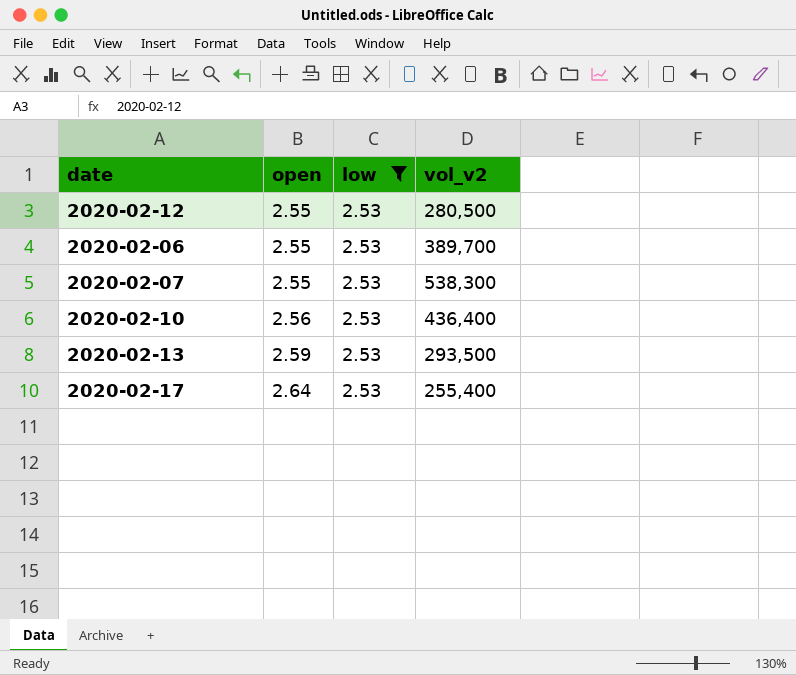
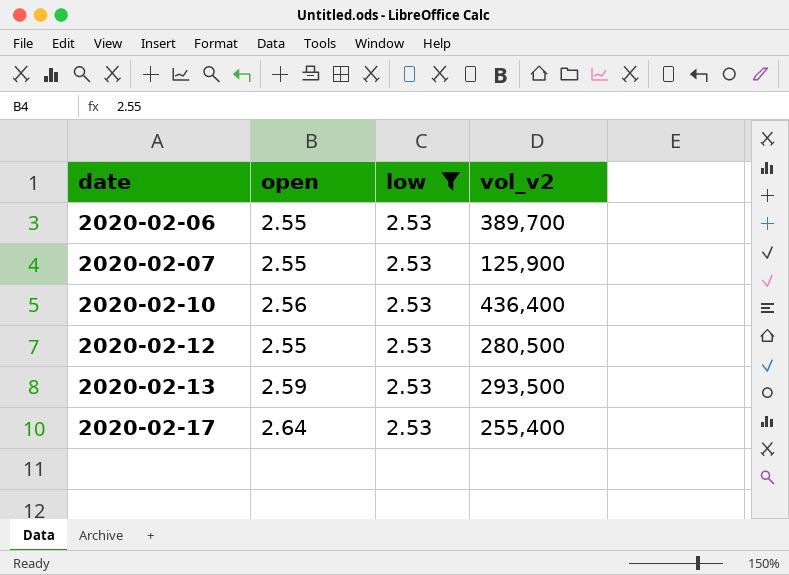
row order: open ascending -> date ascending
2020-02-07 | vol_v2: 538,300 -> 125,900

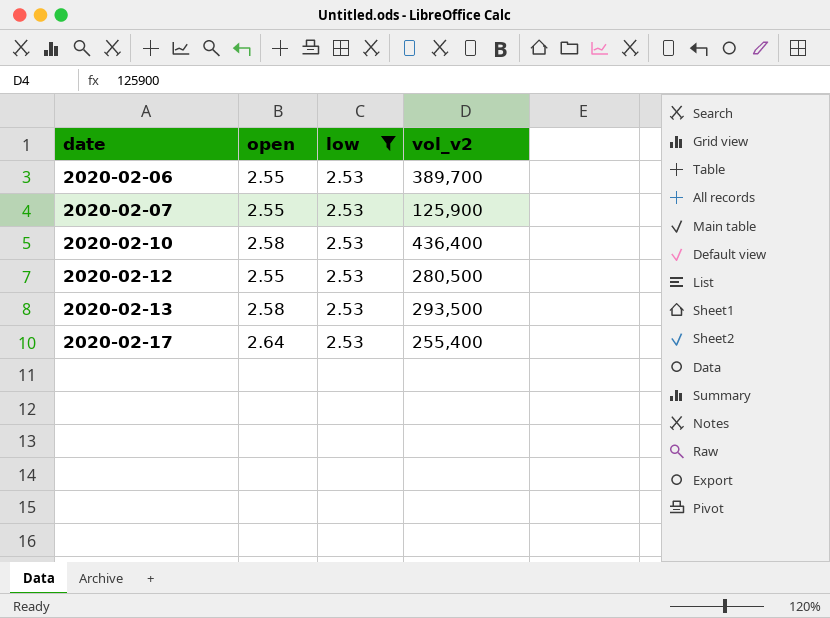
2020-02-10 | open: 2.56 -> 2.58
2020-02-13 | open: 2.59 -> 2.58

